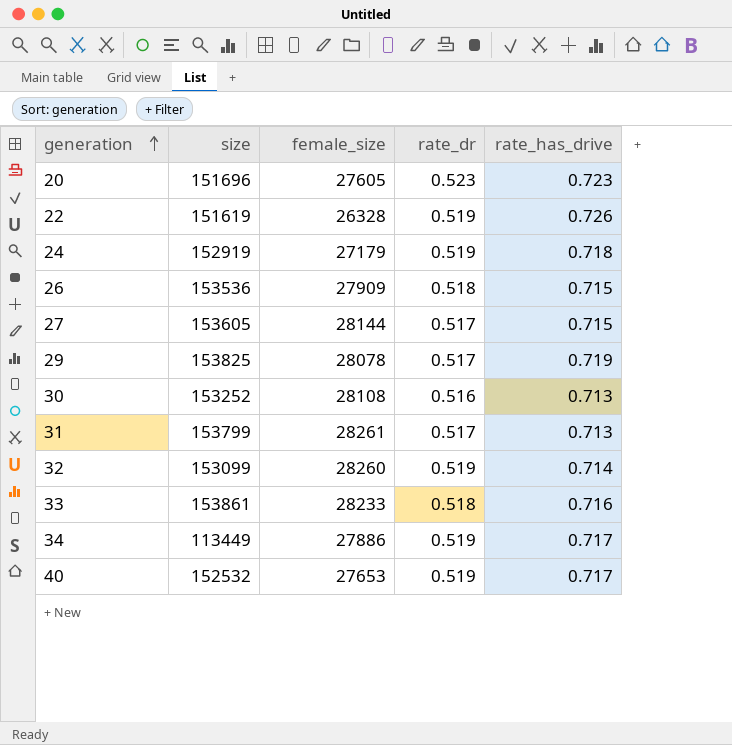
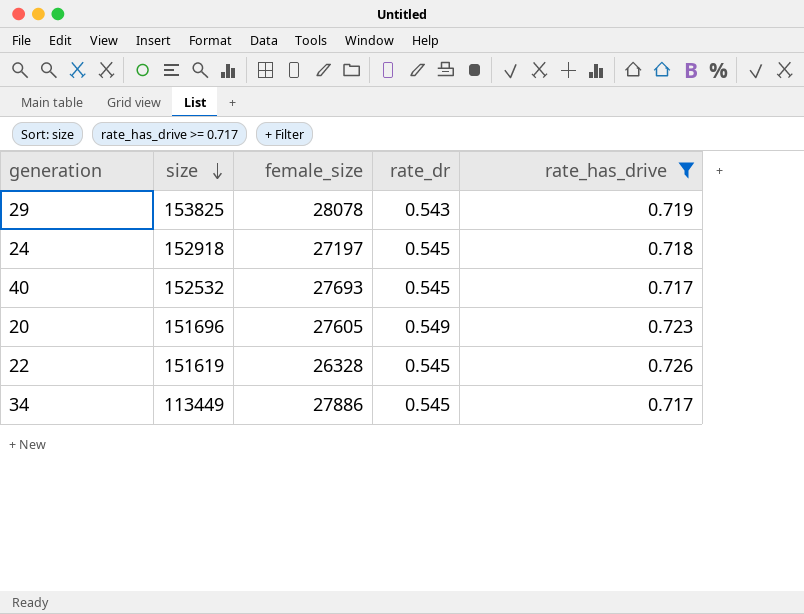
filter: none -> rate_has_drive >= 0.717
row order: generation ascending -> size descending
29 | rate_dr: 0.517 -> 0.543
24 | size: 152919 -> 152918
24 | female_size: 27179 -> 27197
24 | rate_dr: 0.519 -> 0.545
40 | female_size: 27653 -> 27693
40 | rate_dr: 0.519 -> 0.545
20 | rate_dr: 0.523 -> 0.549
22 | rate_dr: 0.519 -> 0.545
34 | rate_dr: 0.519 -> 0.545

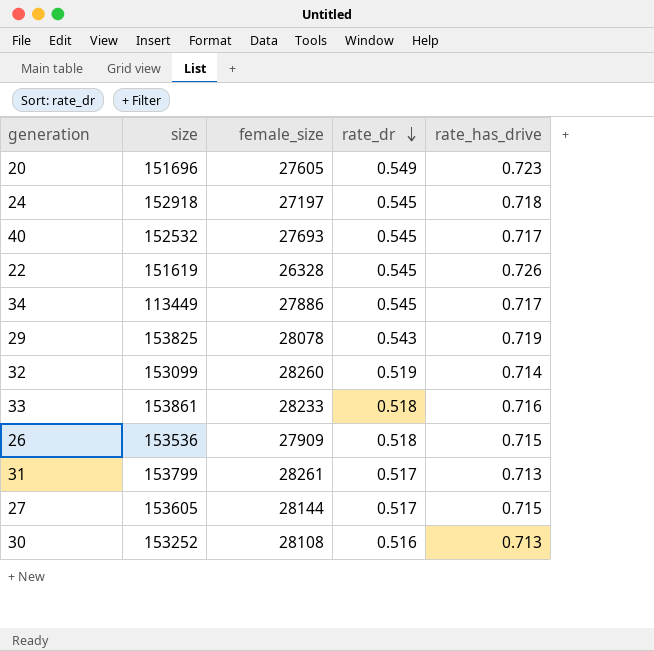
filter: rate_has_drive >= 0.717 -> none
row order: size descending -> rate_dr descending

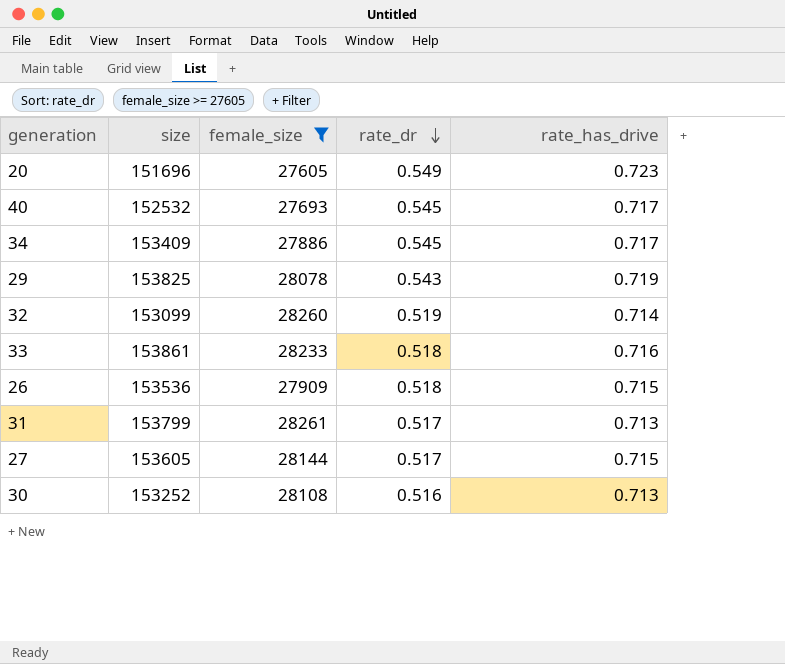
filter: none -> female_size >= 27605
34 | size: 113449 -> 153409

